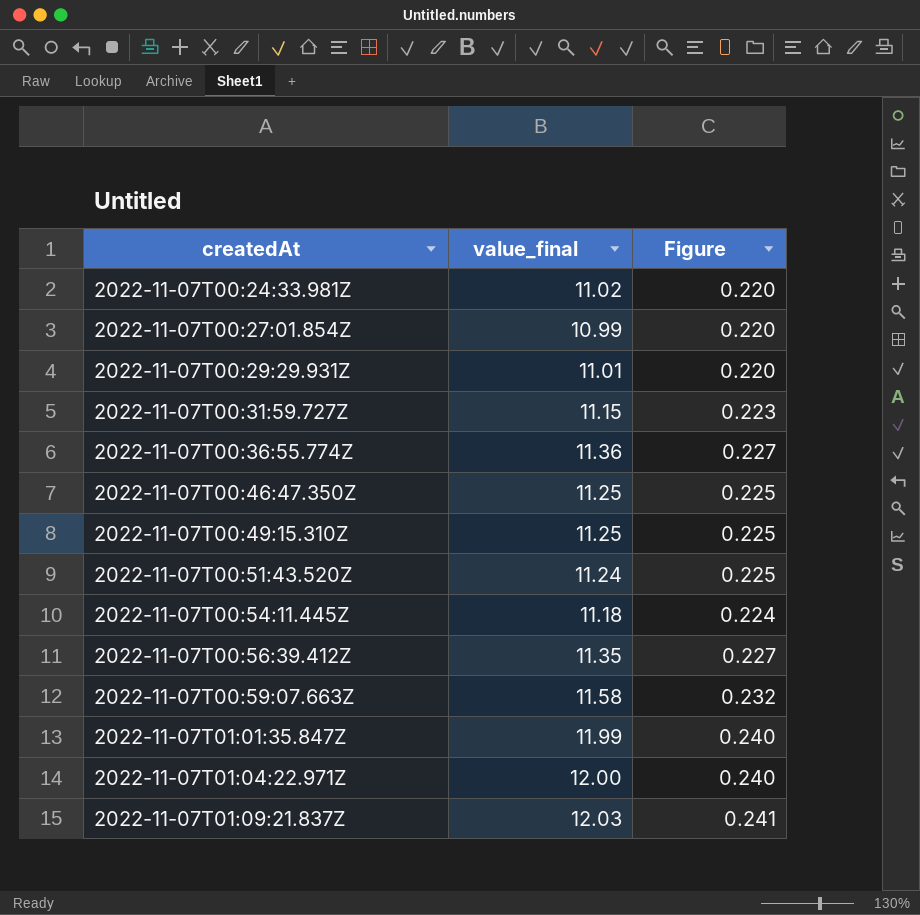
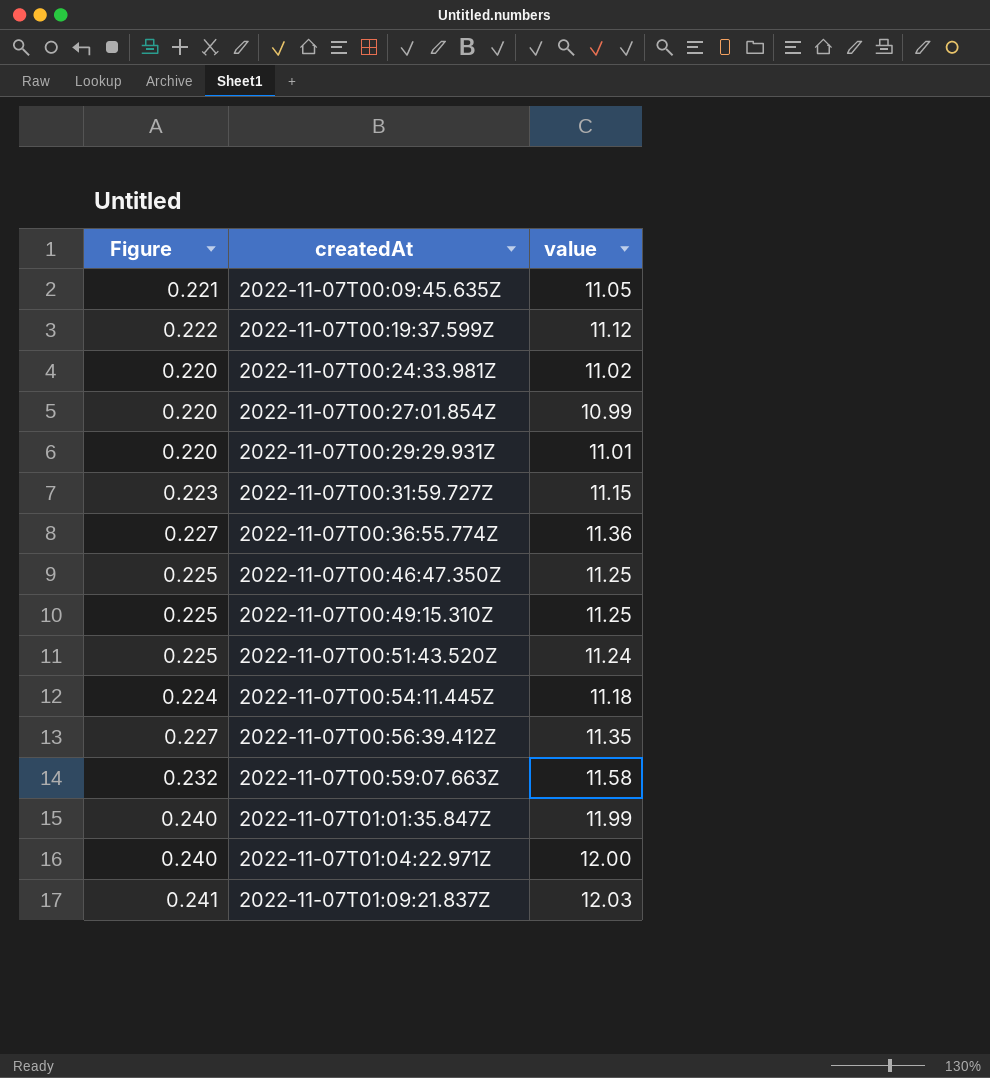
column Figure | position: 3 -> 1
column name: value_final -> value
row 2022-11-07T00:09:45.635Z: none -> 0.221 | 11.05
row 2022-11-07T00:19:37.599Z: none -> 0.222 | 11.12

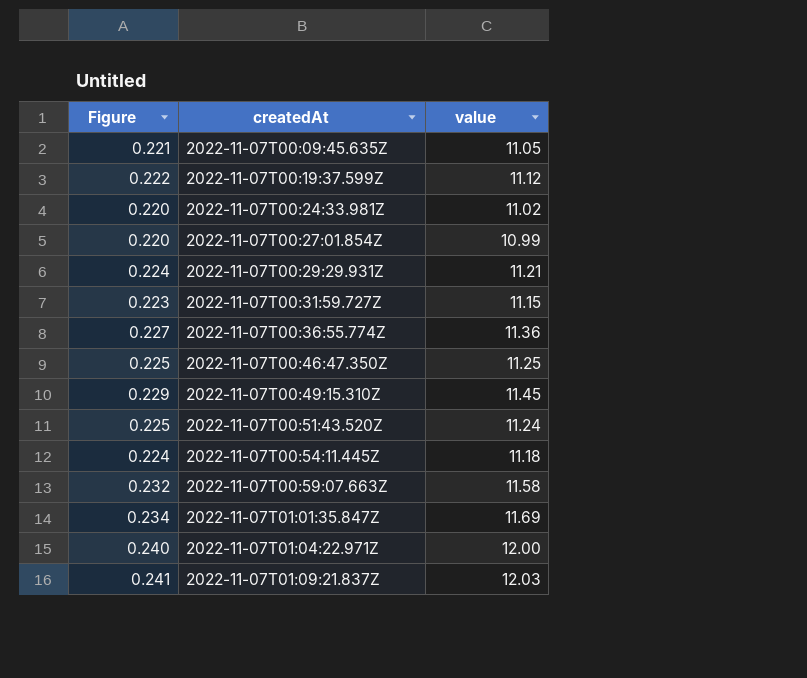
row 2022-11-07T00:56:39.412Z: 0.227 | 11.35 -> none
2022-11-07T00:29:29.931Z | Figure: 0.220 -> 0.224
2022-11-07T00:29:29.931Z | value: 11.01 -> 11.21
2022-11-07T00:49:15.310Z | Figure: 0.225 -> 0.229
2022-11-07T00:49:15.310Z | value: 11.25 -> 11.45
2022-11-07T01:01:35.847Z | Figure: 0.240 -> 0.234
2022-11-07T01:01:35.847Z | value: 11.99 -> 11.69

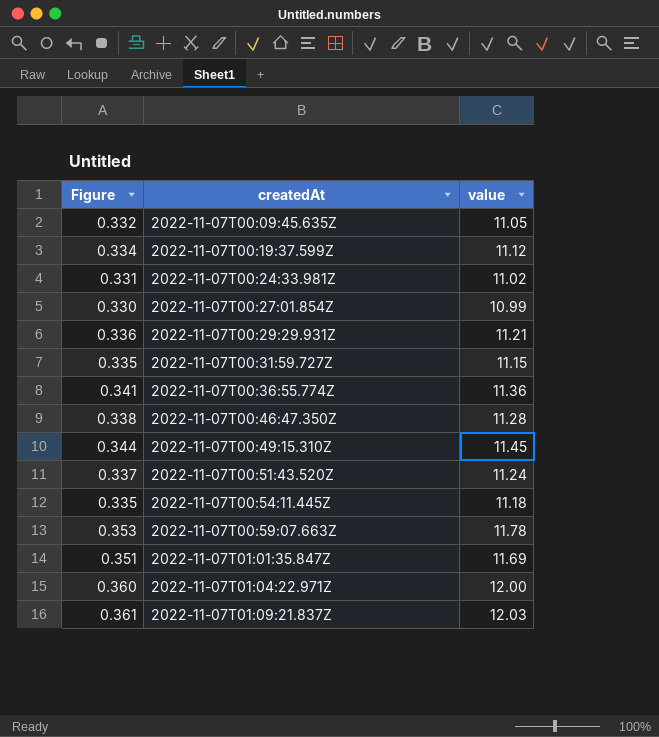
column Figure | formula: [value] * 0.02 -> [value] * 0.03
2022-11-07T00:46:47.350Z | value: 11.25 -> 11.28
2022-11-07T00:59:07.663Z | value: 11.58 -> 11.78

